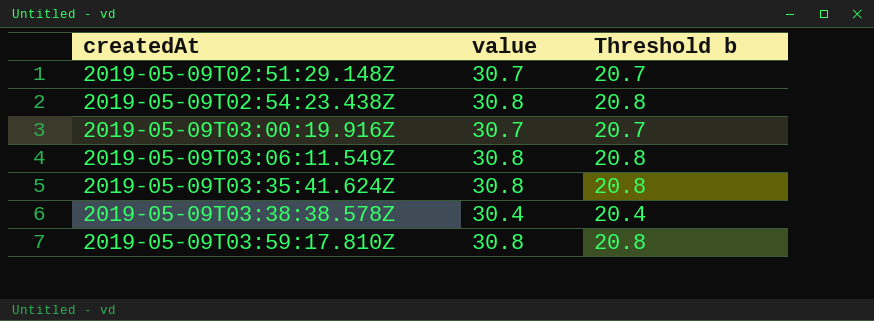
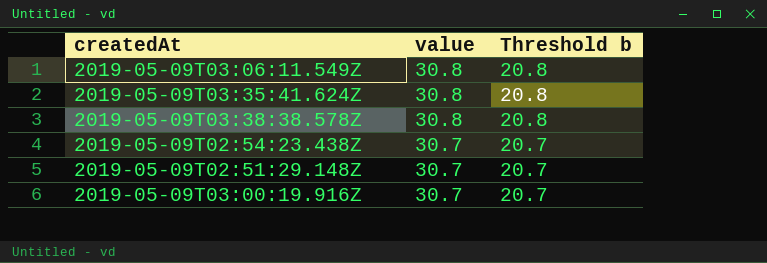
row order: createdAt ascending -> value descending
row 2019-05-09T03:59:17.810Z: 30.8 | 20.8 -> none
2019-05-09T03:38:38.578Z | value: 30.4 -> 30.8
2019-05-09T03:38:38.578Z | Threshold b: 20.4 -> 20.8
2019-05-09T02:54:23.438Z | value: 30.8 -> 30.7
2019-05-09T02:54:23.438Z | Threshold b: 20.8 -> 20.7

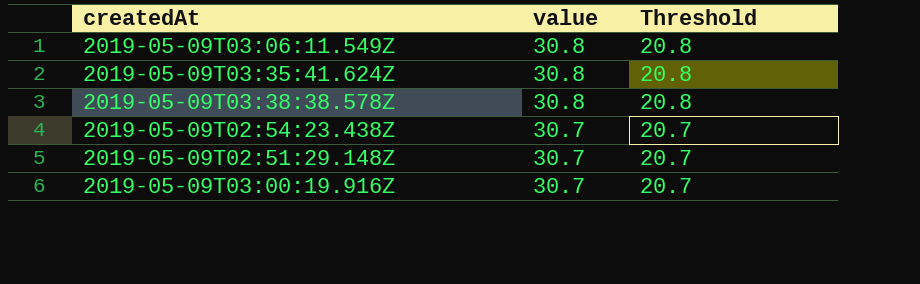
column name: Threshold b -> Threshold

